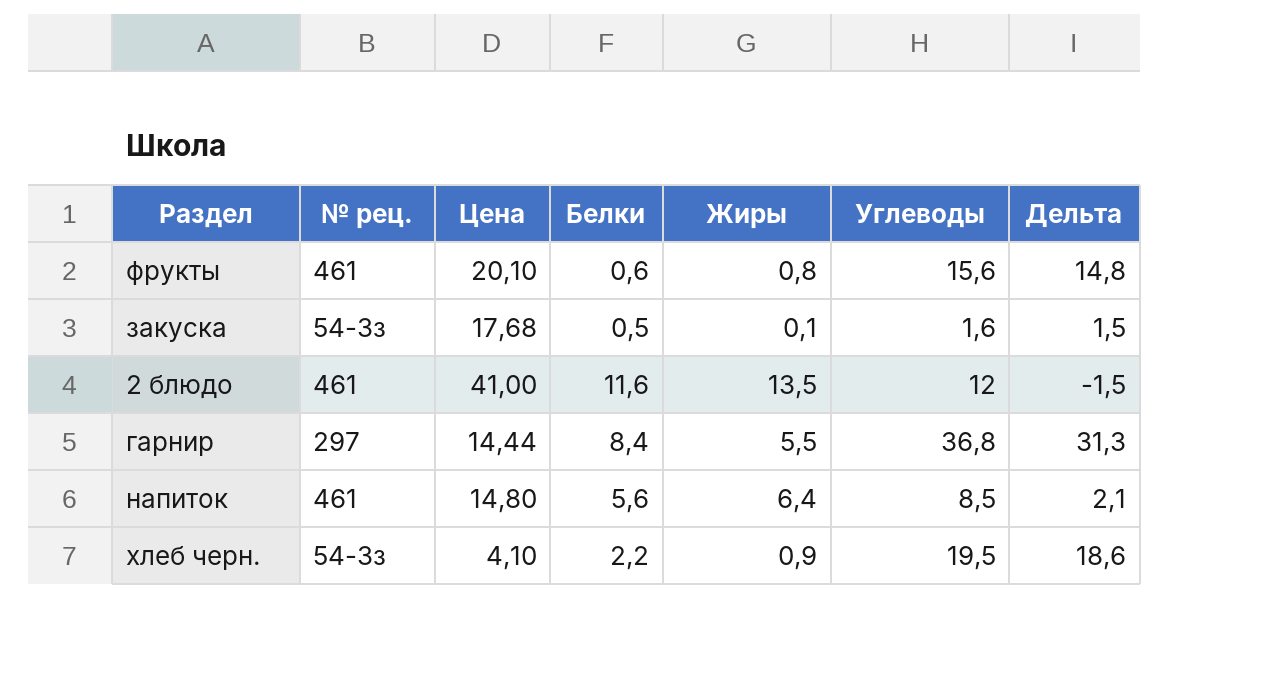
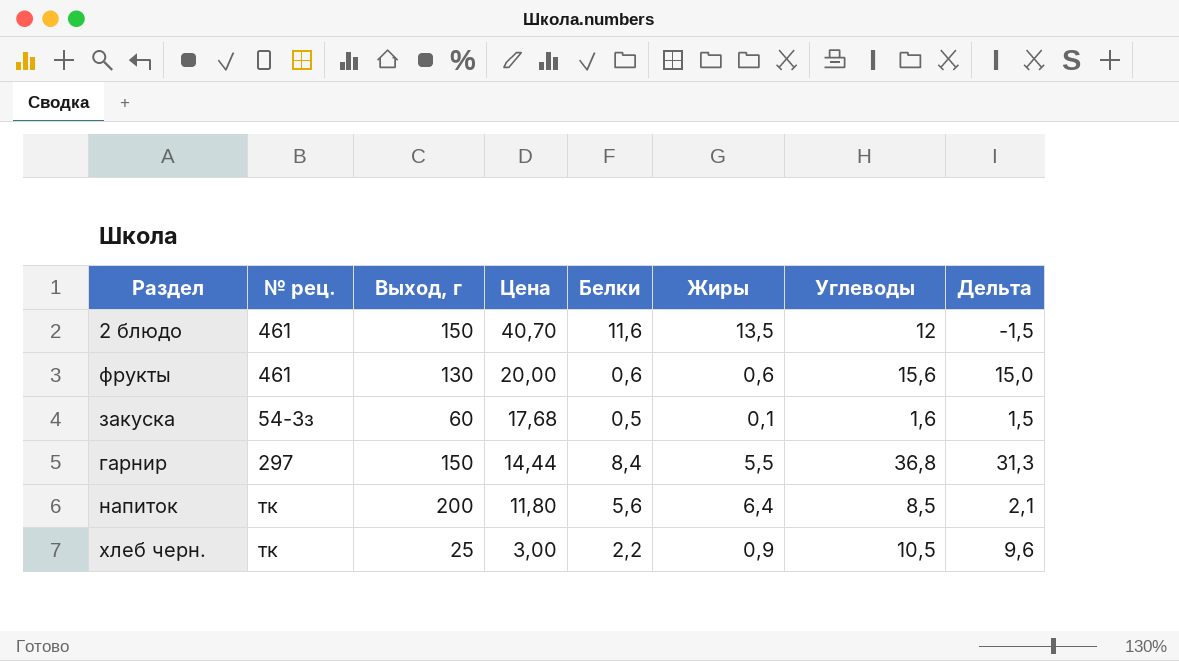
row order: none -> Цена descending
column Выход, г | position: none -> 3
2 блюдо | Цена: 41,00 -> 40,70
фрукты | Цена: 20,10 -> 20,00
фрукты | Жиры: 0,8 -> 0,6
фрукты | Дельта: 14,8 -> 15,0
напиток | № рец.: 461 -> тк
напиток | Цена: 14,80 -> 11,80
хлеб черн. | № рец.: 54-3з -> тк
хлеб черн. | Цена: 4,10 -> 3,00
хлеб черн. | Углеводы: 19,5 -> 10,5
хлеб черн. | Дельта: 18,6 -> 9,6

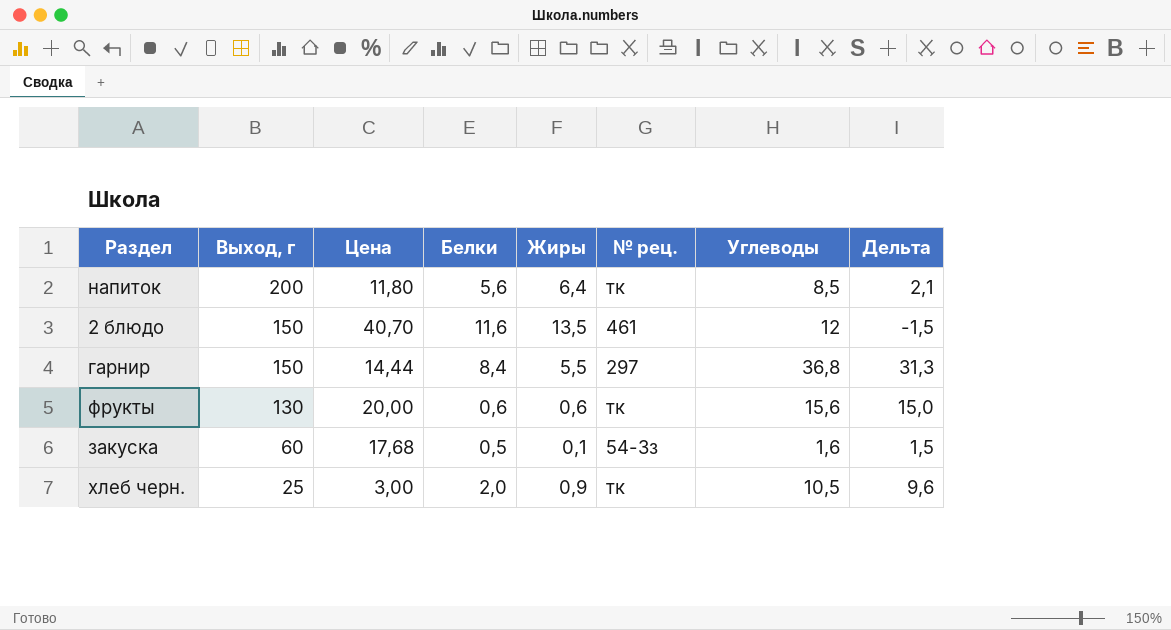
row order: Цена descending -> Выход, г descending
column № рец. | position: 2 -> 6
фрукты | № рец.: 461 -> тк
хлеб черн. | Белки: 2,2 -> 2,0

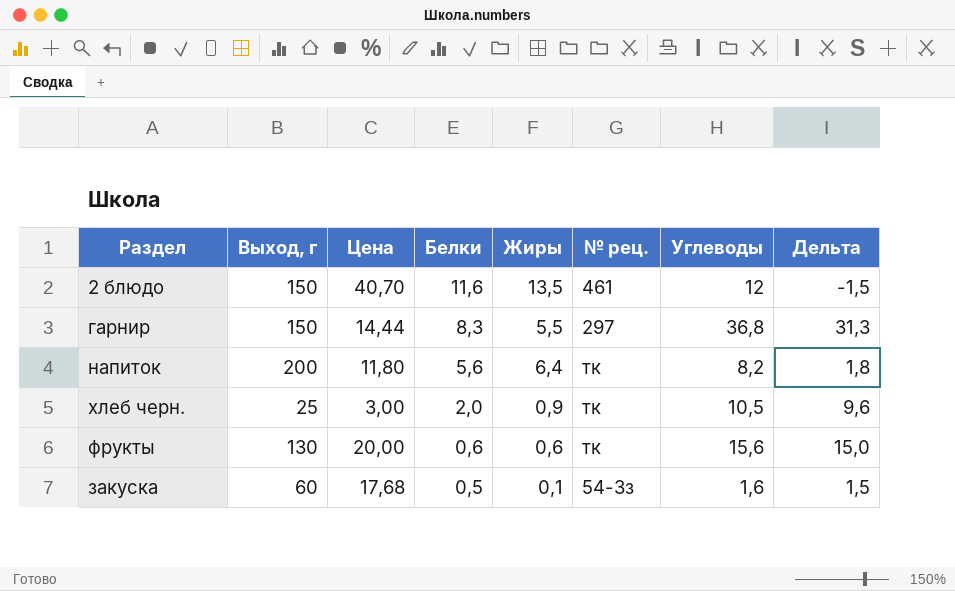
row order: Выход, г descending -> Белки descending
гарнир | Белки: 8,4 -> 8,3
напиток | Углеводы: 8,5 -> 8,2
напиток | Дельта: 2,1 -> 1,8

